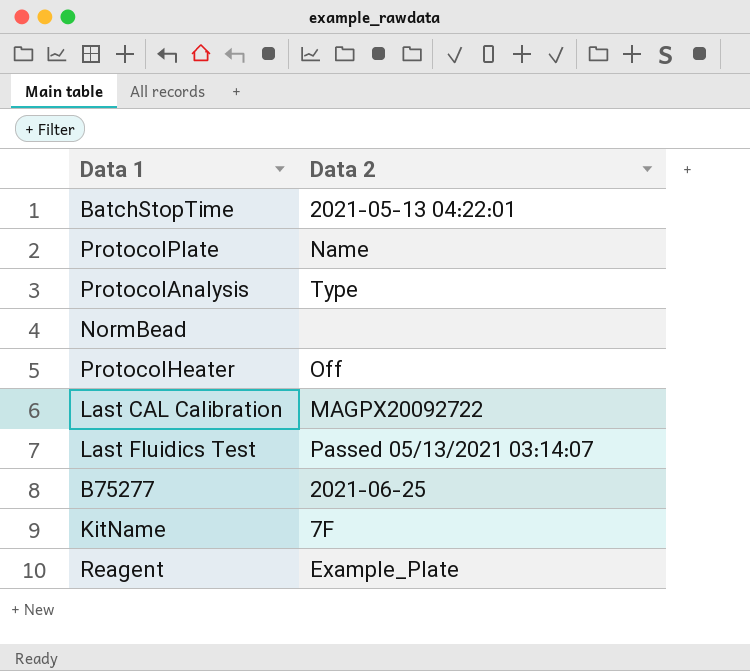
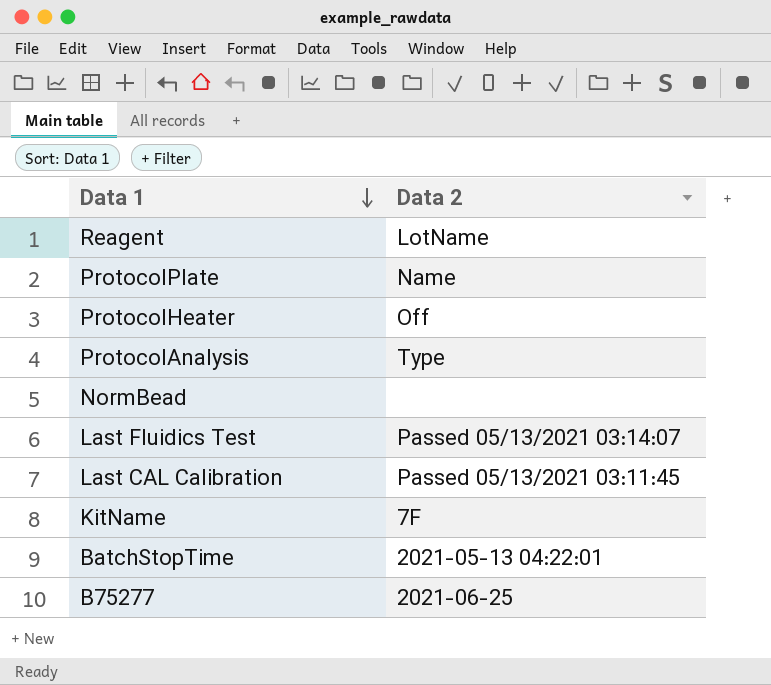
row order: none -> Data 1 descending
Reagent | Data 2: Example_Plate -> LotName
Last CAL Calibration | Data 2: MAGPX20092722 -> Passed 05/13/2021 03:11:45

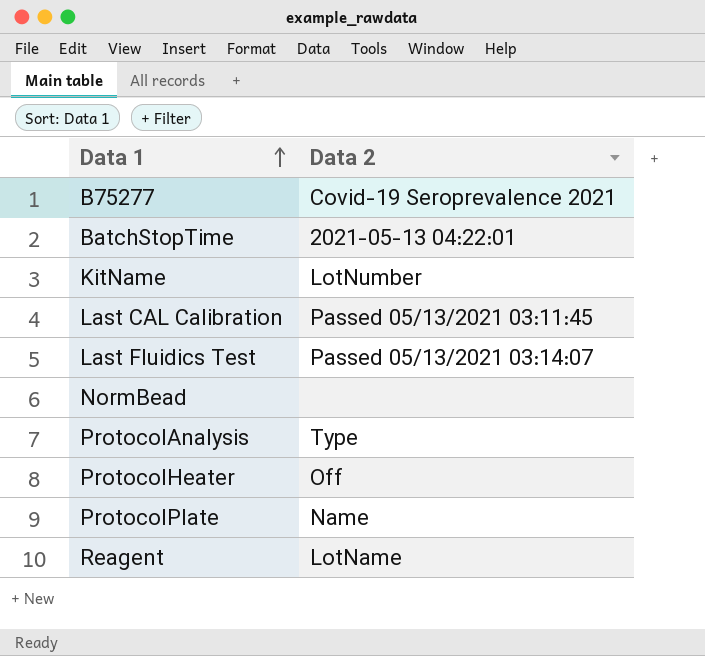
row order: Data 1 descending -> Data 1 ascending
B75277 | Data 2: 2021-06-25 -> Covid-19 Seroprevalence 2021
KitName | Data 2: 7F -> LotNumber

